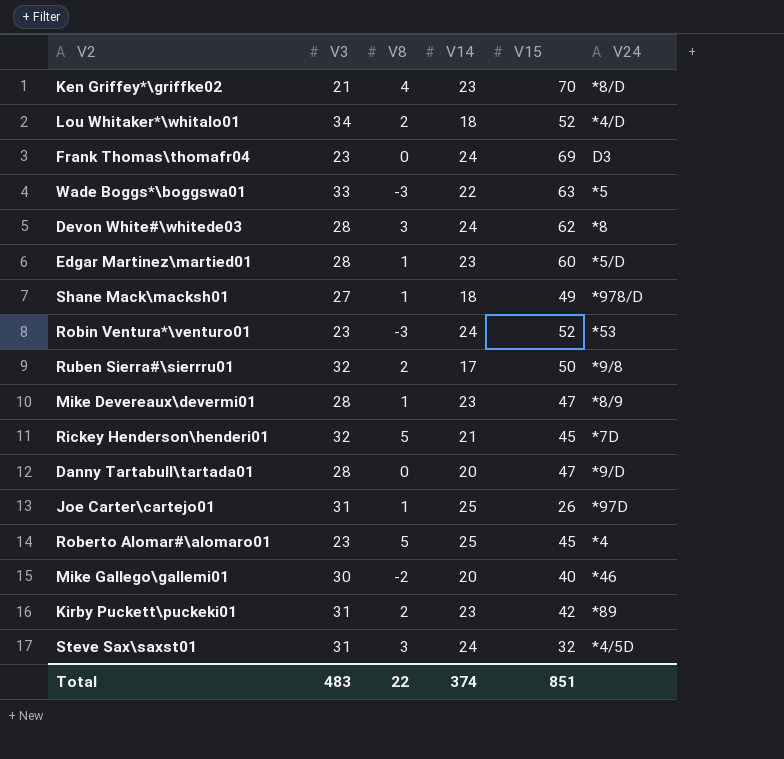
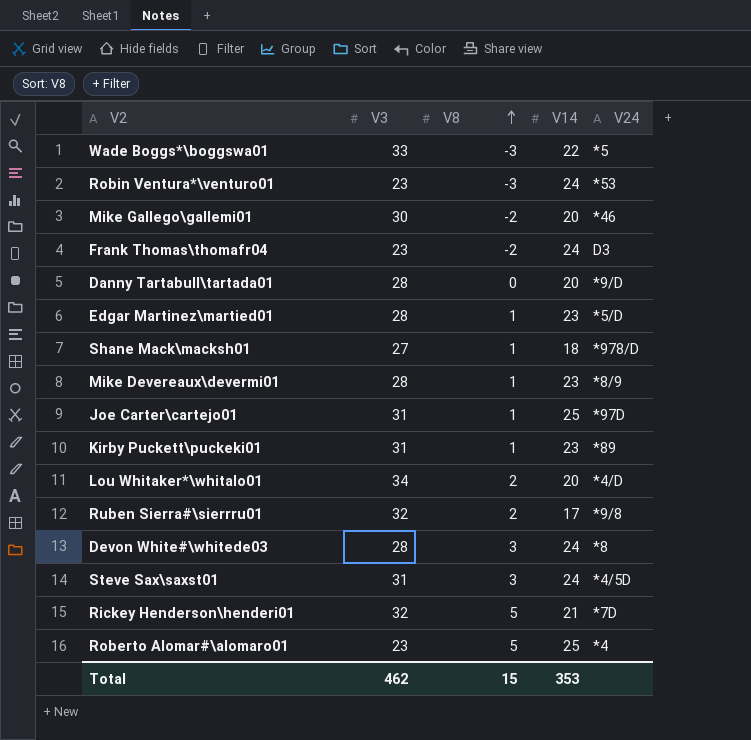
row order: none -> V8 ascending
column V15 | position: 5 -> none
row Ken Griffey*\griffke02: 21 | 4 | 23 | 70 | *8/D -> none
Frank Thomas\thomafr04 | V8: 0 -> -2
Kirby Puckett\puckeki01 | V8: 2 -> 1
Lou Whitaker*\whitalo01 | V14: 18 -> 20
Total | V3: 483 -> 462
Total | V8: 22 -> 15
Total | V14: 374 -> 353

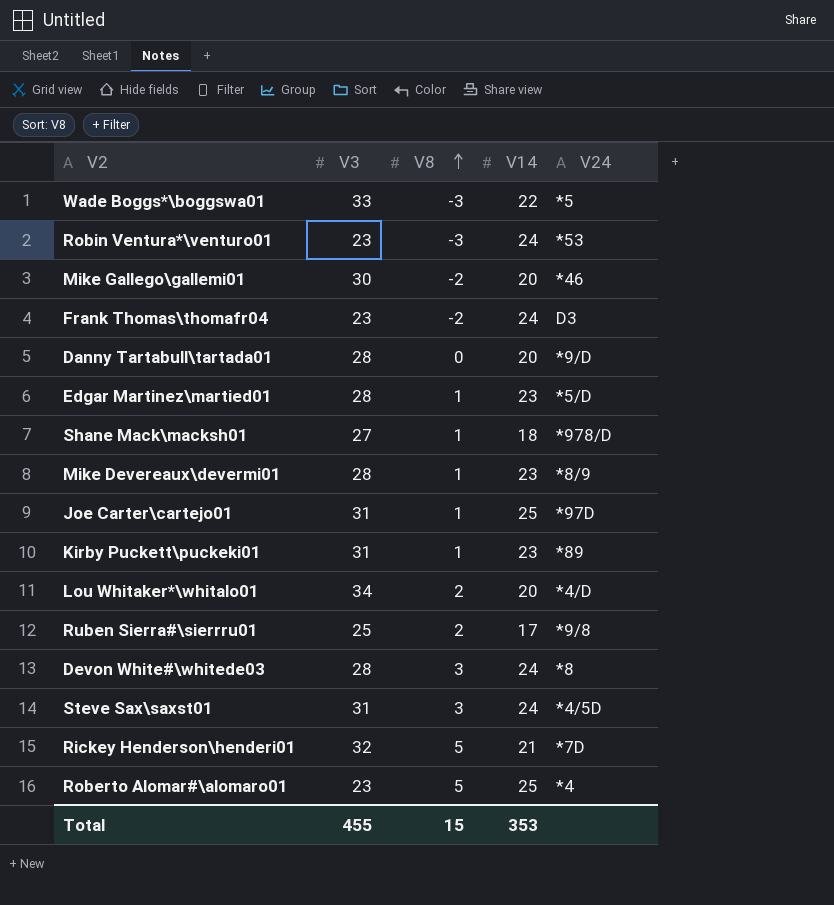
Ruben Sierra#\sierrru01 | V3: 32 -> 25
Total | V3: 462 -> 455

